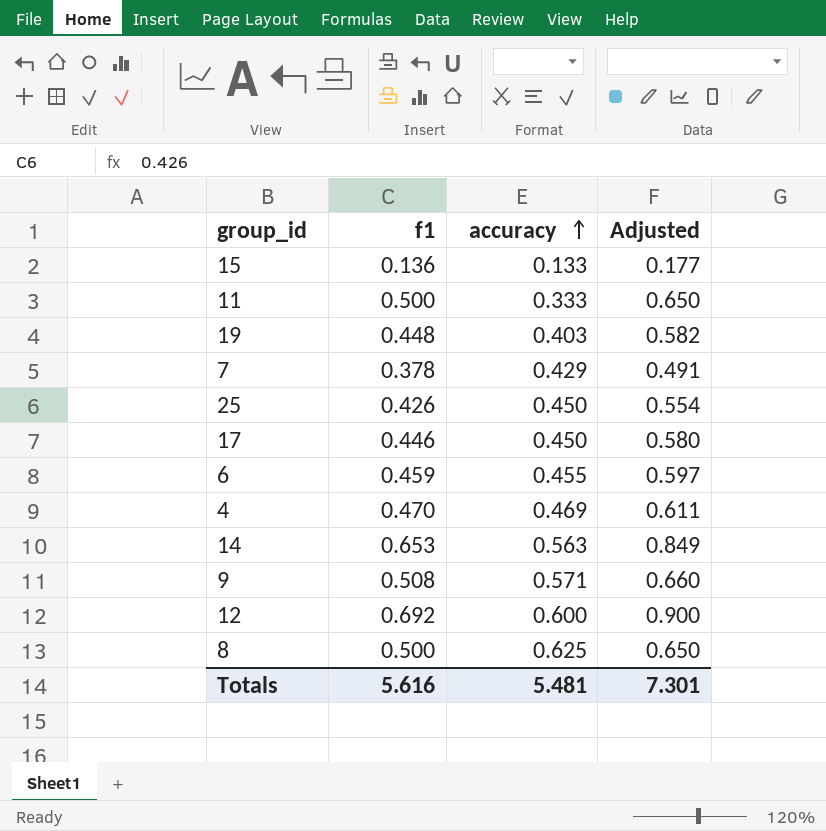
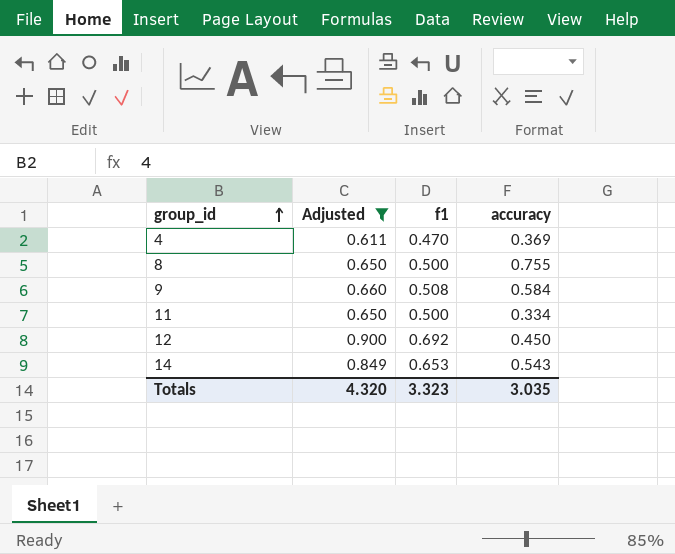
filter: none -> Adjusted >= 0.611
row order: accuracy ascending -> group_id ascending
column Adjusted | position: 4 -> 2
4 | accuracy: 0.469 -> 0.369
8 | accuracy: 0.625 -> 0.755
9 | accuracy: 0.571 -> 0.584
11 | accuracy: 0.333 -> 0.334
12 | accuracy: 0.600 -> 0.450
14 | accuracy: 0.563 -> 0.543
Totals | Adjusted: 7.301 -> 4.320
Totals | f1: 5.616 -> 3.323
Totals | accuracy: 5.481 -> 3.035

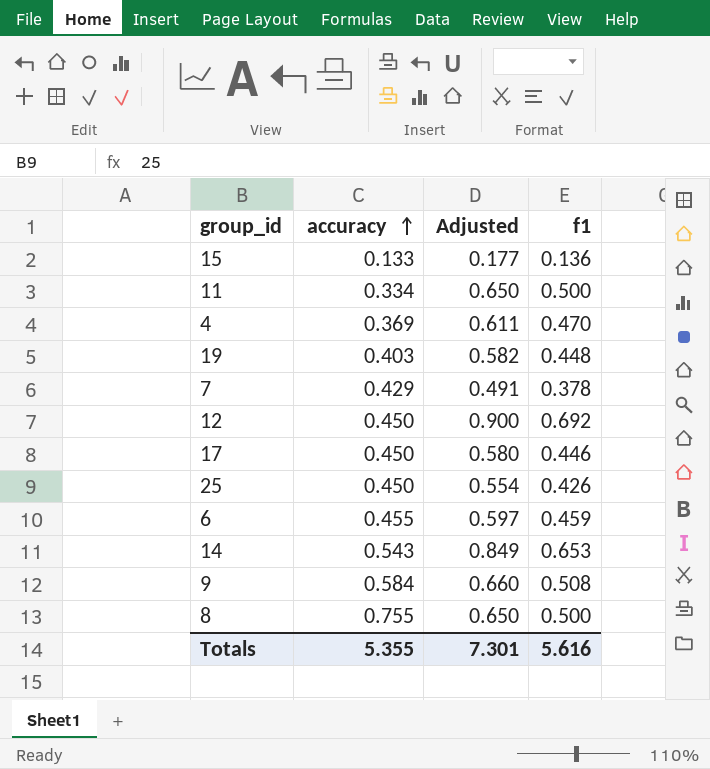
filter: Adjusted >= 0.611 -> none
row order: group_id ascending -> accuracy ascending
column accuracy | position: 4 -> 2
Totals | accuracy: 3.035 -> 5.355
Totals | Adjusted: 4.320 -> 7.301
Totals | f1: 3.323 -> 5.616

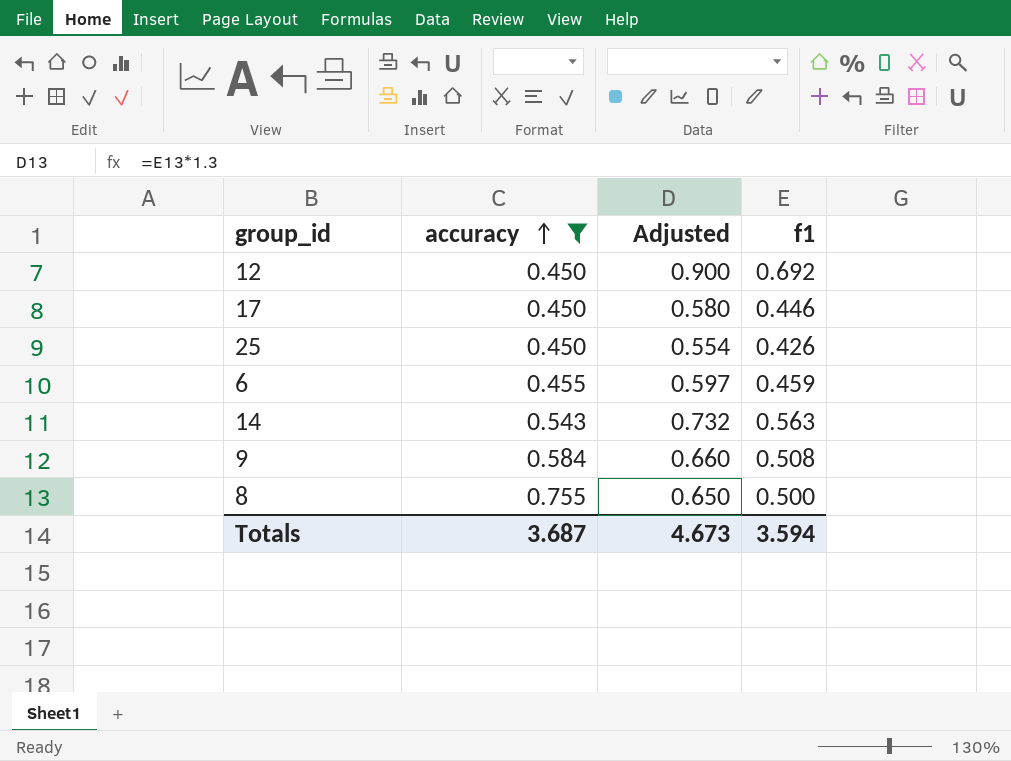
filter: none -> accuracy >= 0.450
14 | Adjusted: 0.849 -> 0.732
14 | f1: 0.653 -> 0.563
Totals | accuracy: 5.355 -> 3.687
Totals | Adjusted: 7.301 -> 4.673
Totals | f1: 5.616 -> 3.594

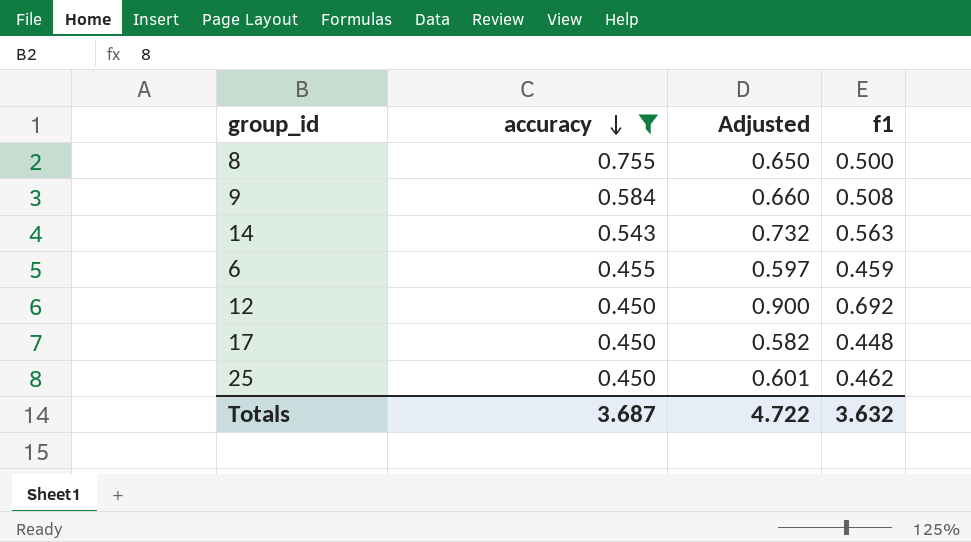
row order: accuracy ascending -> accuracy descending
17 | Adjusted: 0.580 -> 0.582
17 | f1: 0.446 -> 0.448
25 | Adjusted: 0.554 -> 0.601
25 | f1: 0.426 -> 0.462
Totals | Adjusted: 4.673 -> 4.722
Totals | f1: 3.594 -> 3.632

